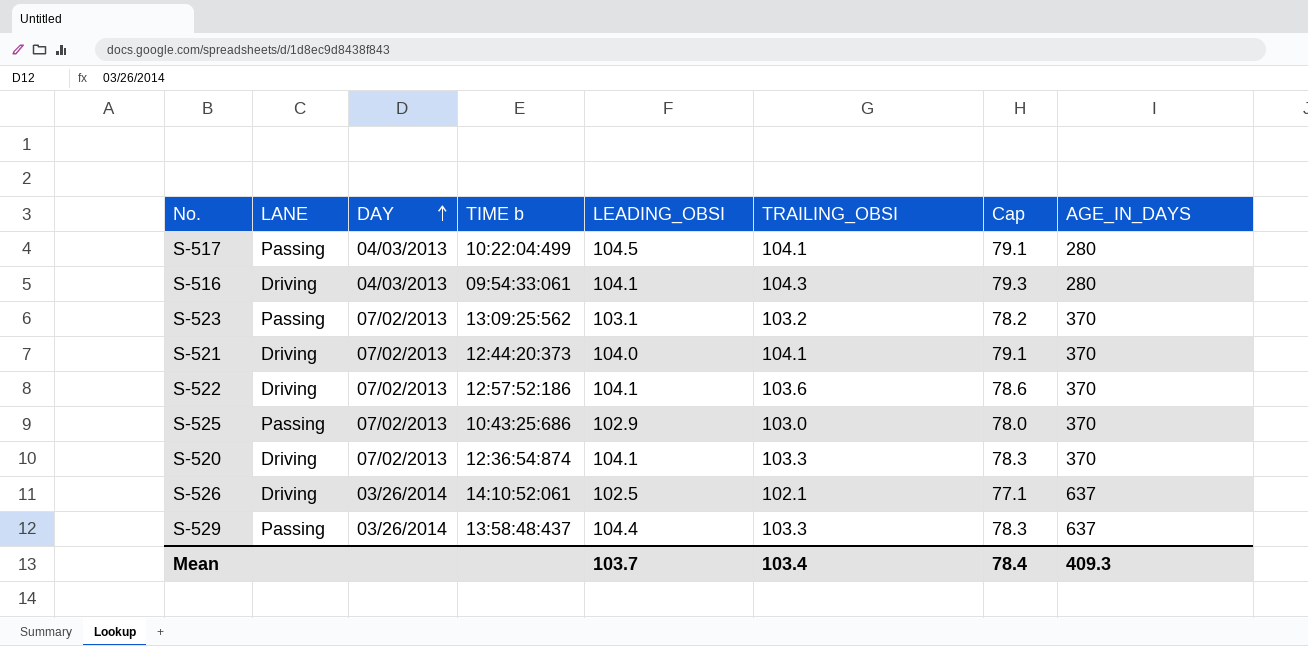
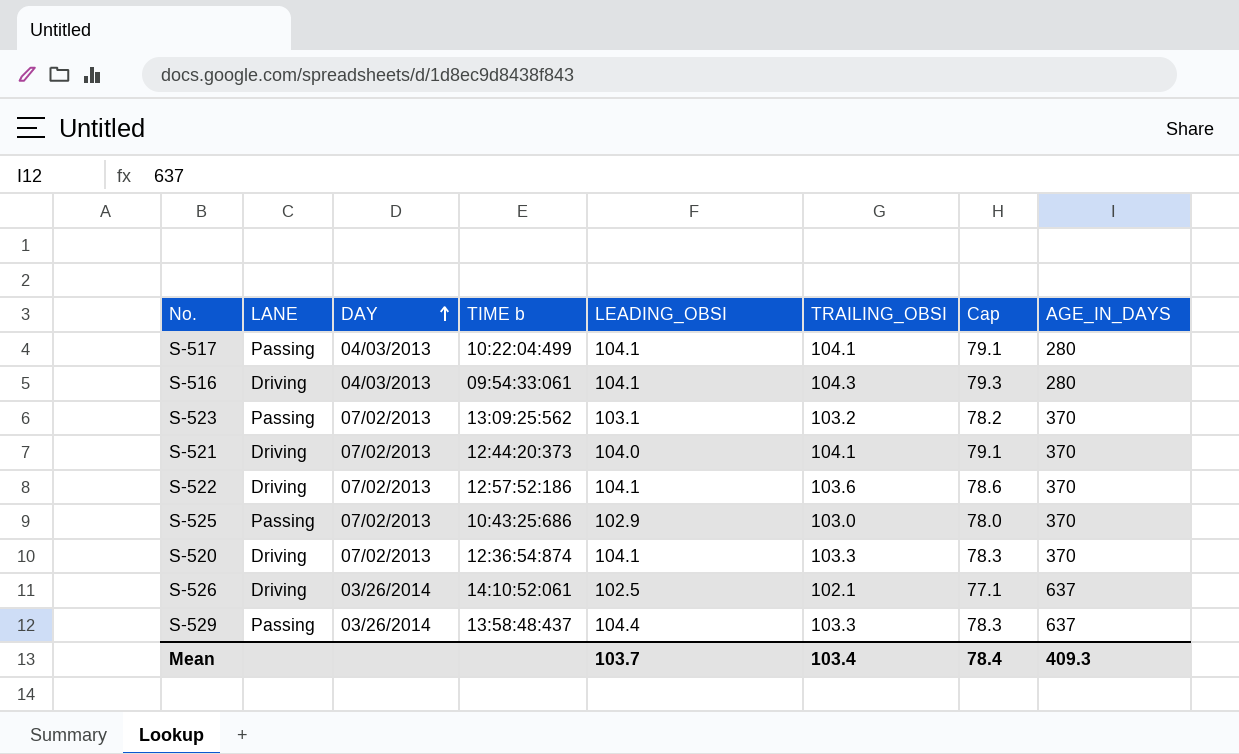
S-517 | LEADING_OBSI: 104.5 -> 104.1

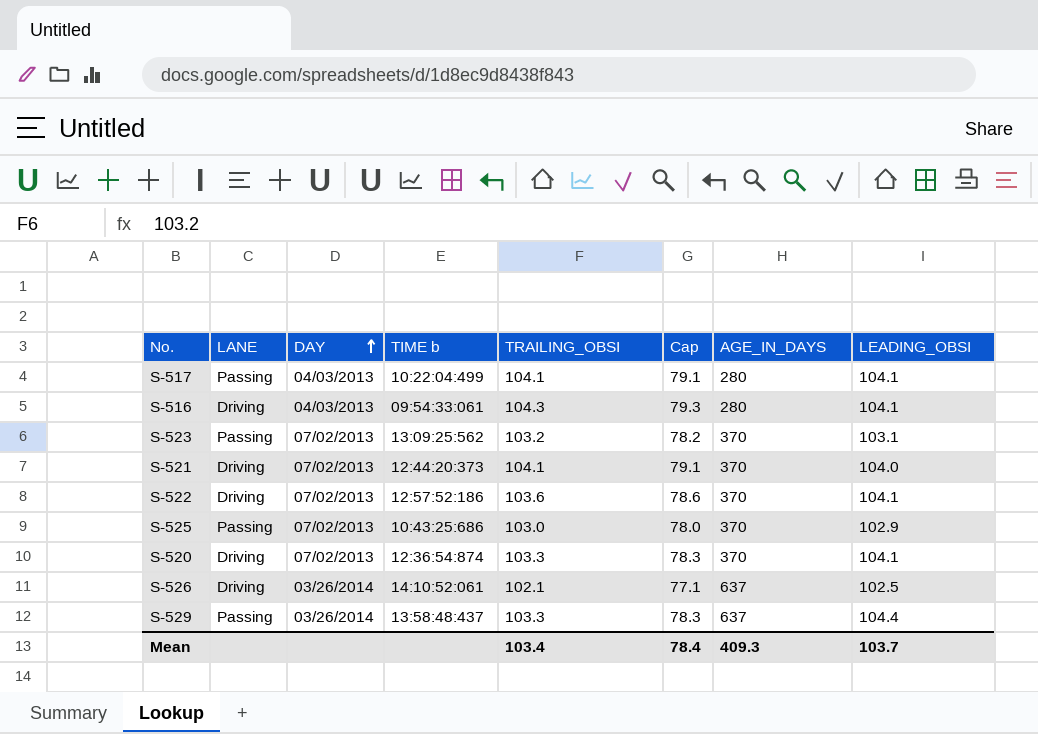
column LEADING_OBSI | position: 5 -> 8

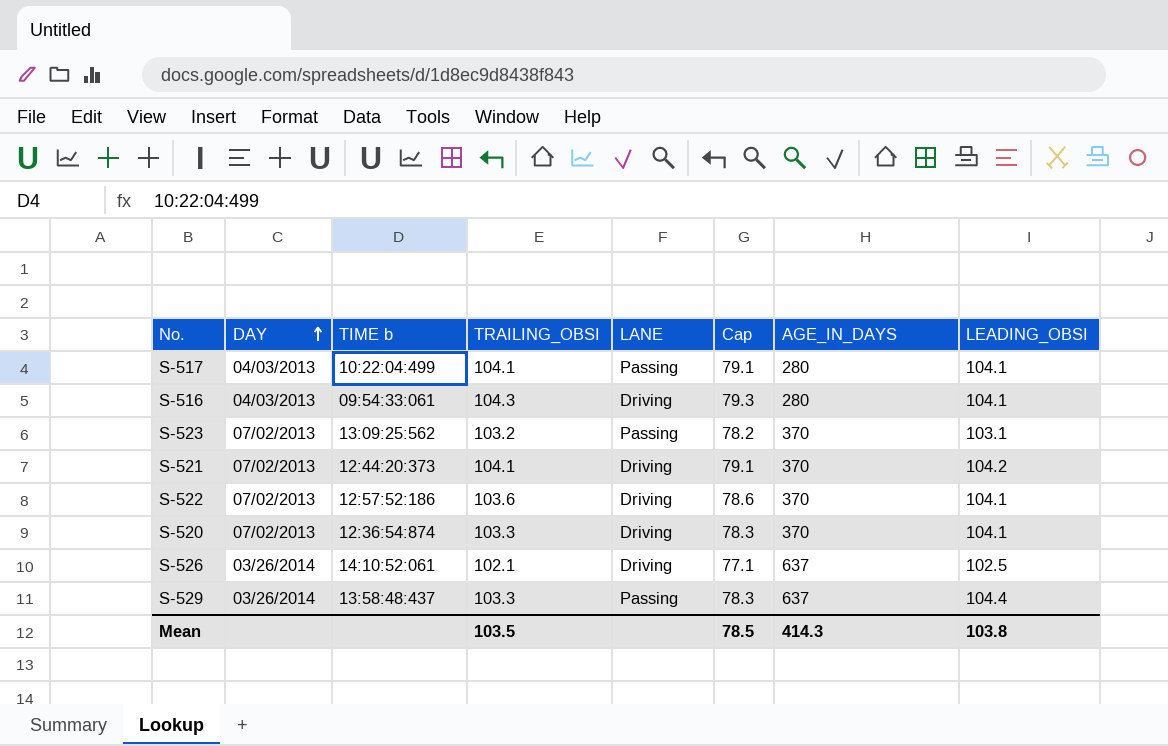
column LANE | position: 2 -> 5
row S-525: Passing | 07/02/2013 | 10:43:25:686 | 103.0 | 78.0 | 370 | 102.9 -> none
S-521 | LEADING_OBSI: 104.0 -> 104.2
Mean | TRAILING_OBSI: 103.4 -> 103.5
Mean | Cap: 78.4 -> 78.5
Mean | AGE_IN_DAYS: 409.3 -> 414.3
Mean | LEADING_OBSI: 103.7 -> 103.8

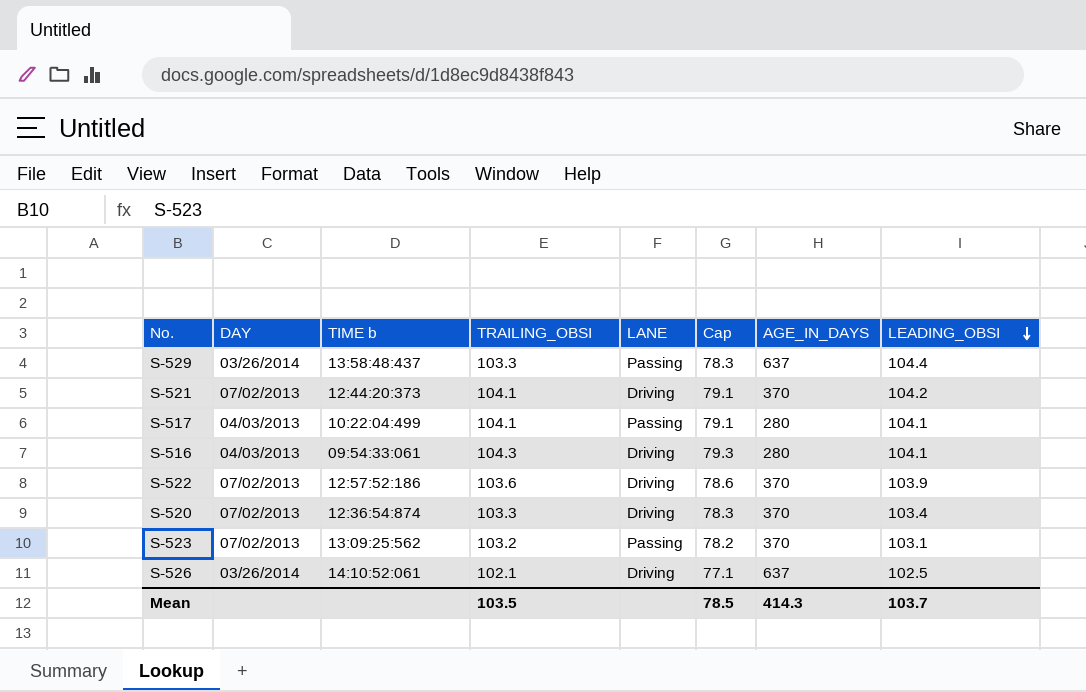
row order: DAY ascending -> LEADING_OBSI descending
S-522 | LEADING_OBSI: 104.1 -> 103.9
S-520 | LEADING_OBSI: 104.1 -> 103.4
Mean | LEADING_OBSI: 103.8 -> 103.7

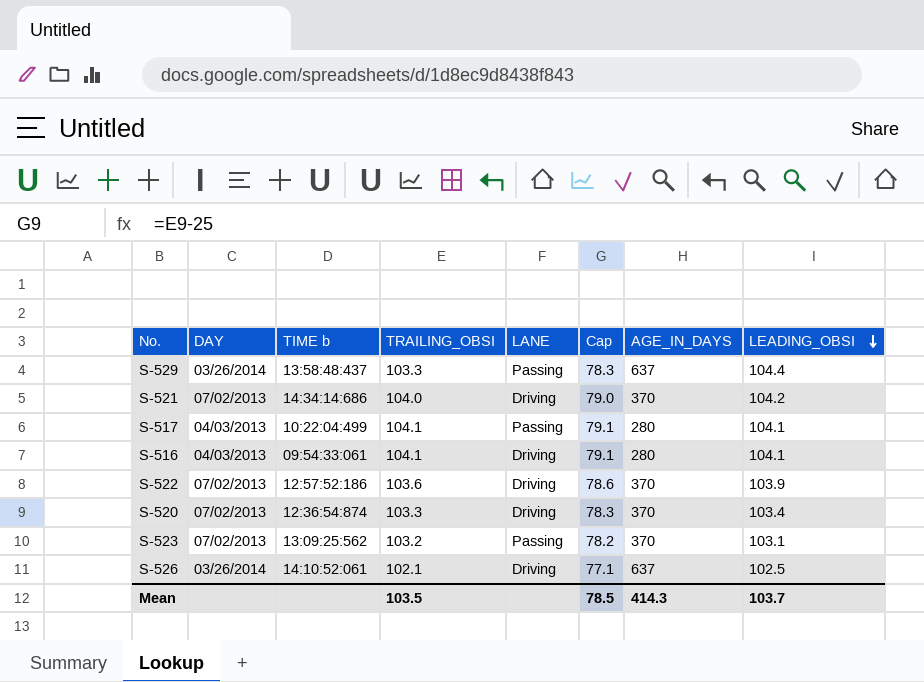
S-521 | TIME b: 12:44:20:373 -> 14:34:14:686
S-521 | TRAILING_OBSI: 104.1 -> 104.0
S-521 | Cap: 79.1 -> 79.0
S-516 | TRAILING_OBSI: 104.3 -> 104.1
S-516 | Cap: 79.3 -> 79.1

